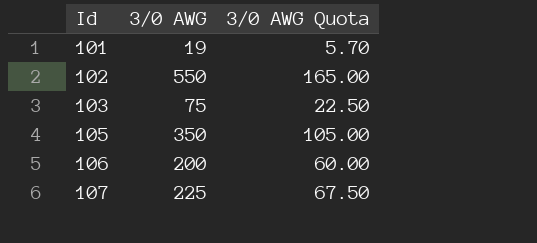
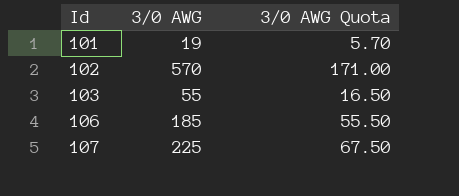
row 105: 350 | 105.00 -> none
102 | 3/0 AWG: 550 -> 570
102 | 3/0 AWG Quota: 165.00 -> 171.00
103 | 3/0 AWG: 75 -> 55
103 | 3/0 AWG Quota: 22.50 -> 16.50
106 | 3/0 AWG: 200 -> 185
106 | 3/0 AWG Quota: 60.00 -> 55.50

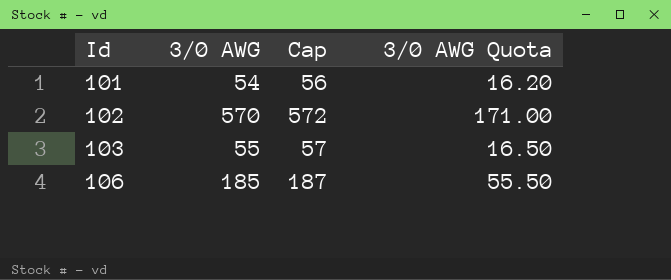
column Cap | formula: none -> [3/0 AWG] + 2
row 107: 225 | 67.50 -> none
101 | 3/0 AWG: 19 -> 54
101 | 3/0 AWG Quota: 5.70 -> 16.20

